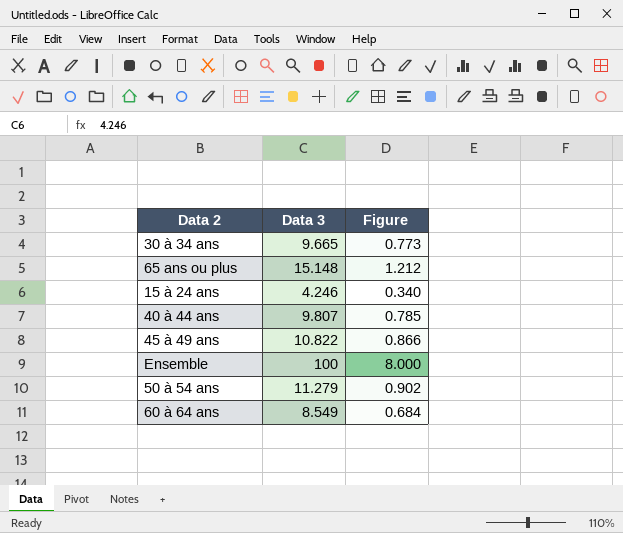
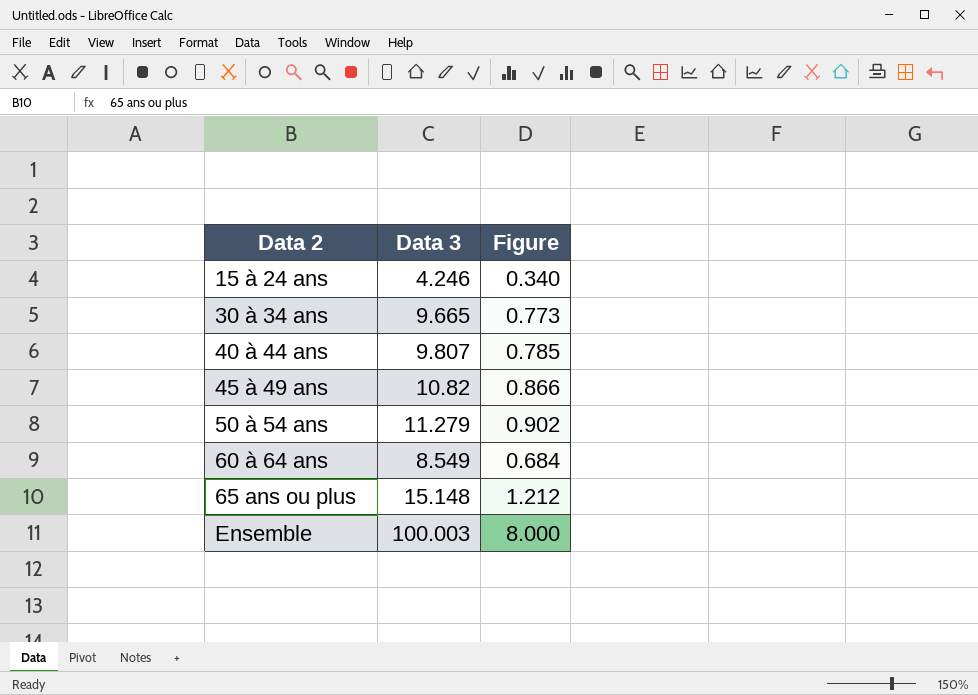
row order: none -> Data 2 ascending
45 à 49 ans | Data 3: 10.822 -> 10.82
Ensemble | Data 3: 100 -> 100.003

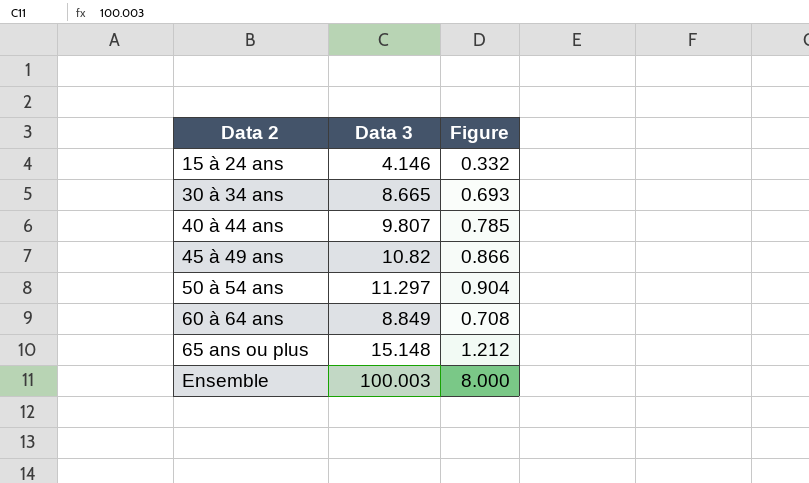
15 à 24 ans | Data 3: 4.246 -> 4.146
15 à 24 ans | Figure: 0.340 -> 0.332
30 à 34 ans | Data 3: 9.665 -> 8.665
30 à 34 ans | Figure: 0.773 -> 0.693
50 à 54 ans | Data 3: 11.279 -> 11.297
50 à 54 ans | Figure: 0.902 -> 0.904
60 à 64 ans | Data 3: 8.549 -> 8.849
60 à 64 ans | Figure: 0.684 -> 0.708

